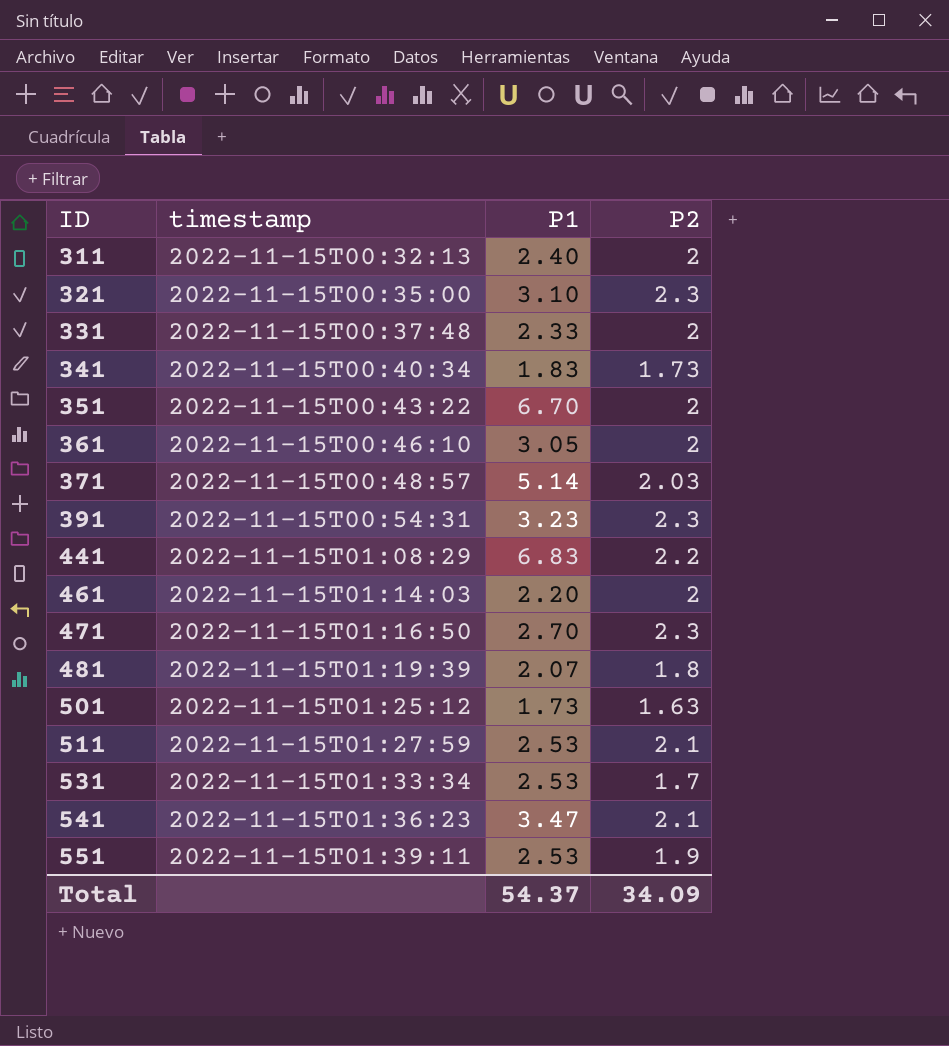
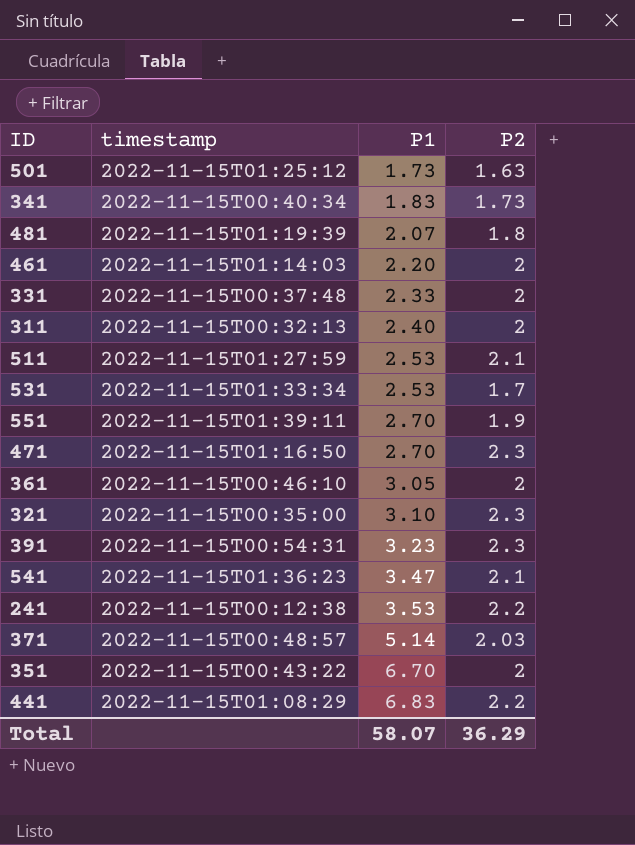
row order: ID ascending -> P1 ascending
551 | P1: 2.53 -> 2.70
row 241: none -> 2022-11-15T00:12:38 | 3.53 | 2.2
Total | P1: 54.37 -> 58.07
Total | P2: 34.09 -> 36.29

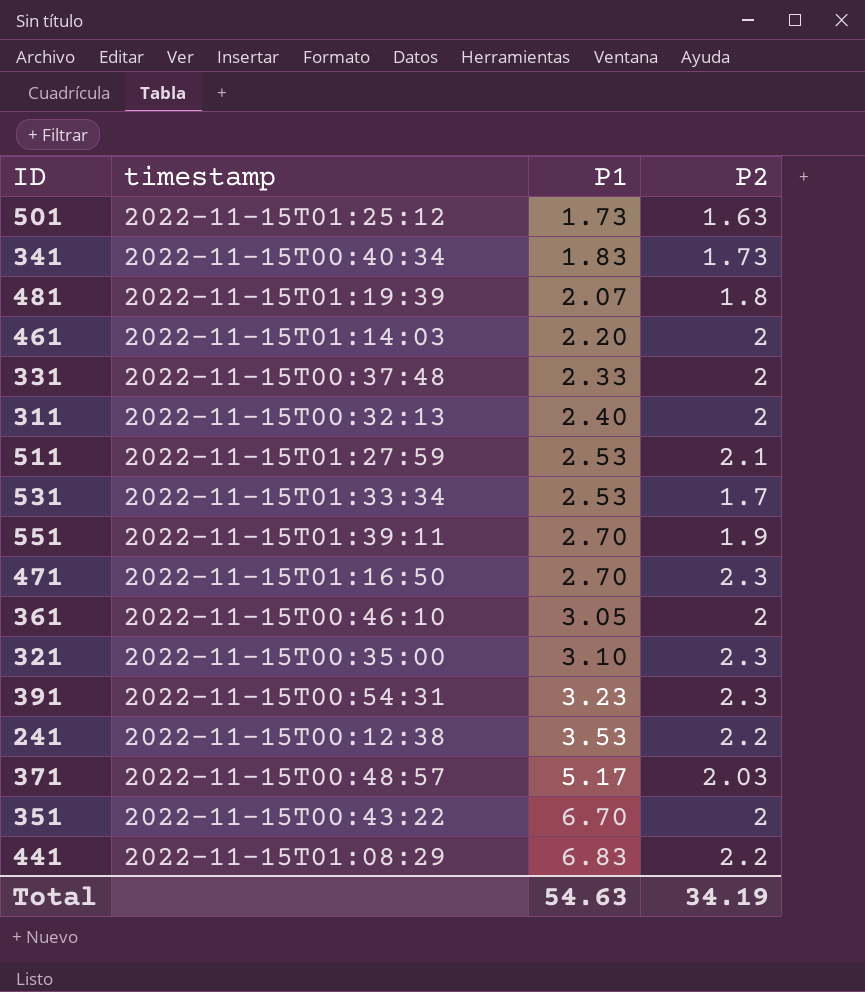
row 541: 2022-11-15T01:36:23 | 3.47 | 2.1 -> none
371 | P1: 5.14 -> 5.17
Total | P1: 58.07 -> 54.63
Total | P2: 36.29 -> 34.19

